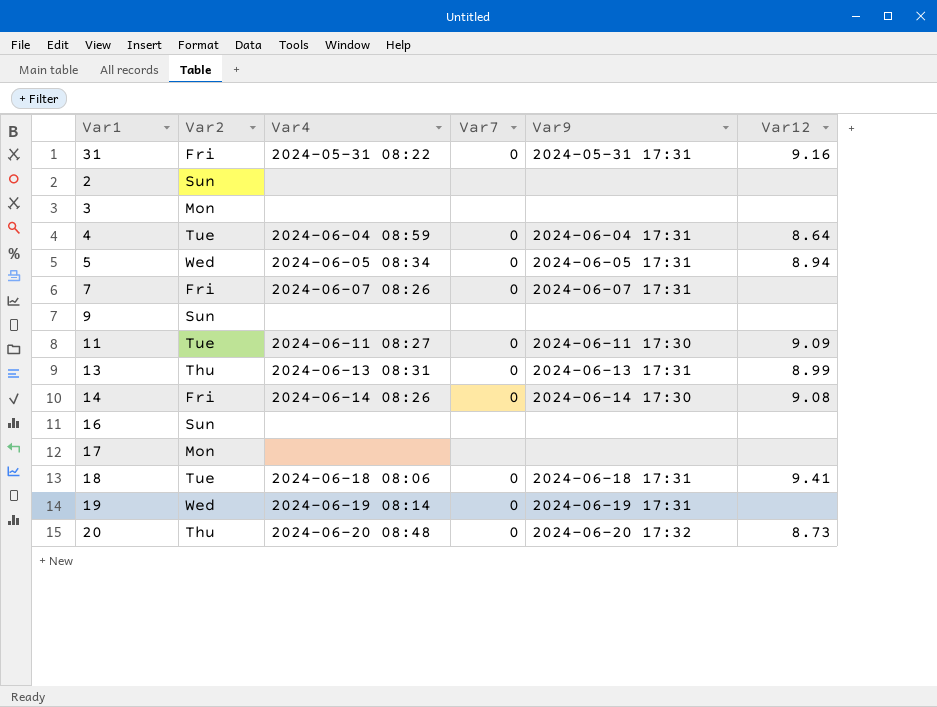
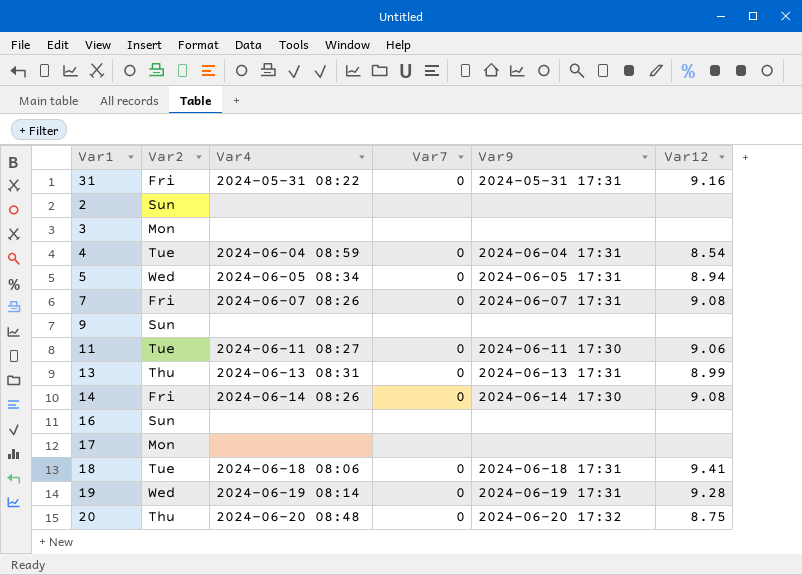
4 | Var12: 8.64 -> 8.54
7 | Var12: none -> 9.08
11 | Var12: 9.09 -> 9.06
19 | Var12: none -> 9.28
20 | Var12: 8.73 -> 8.75

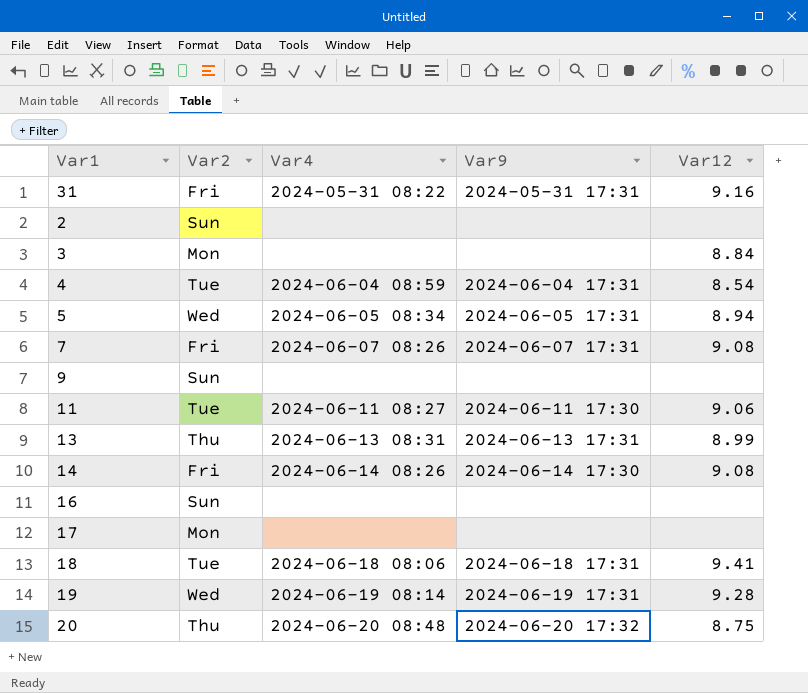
column Var7 | position: 4 -> none
3 | Var12: none -> 8.84

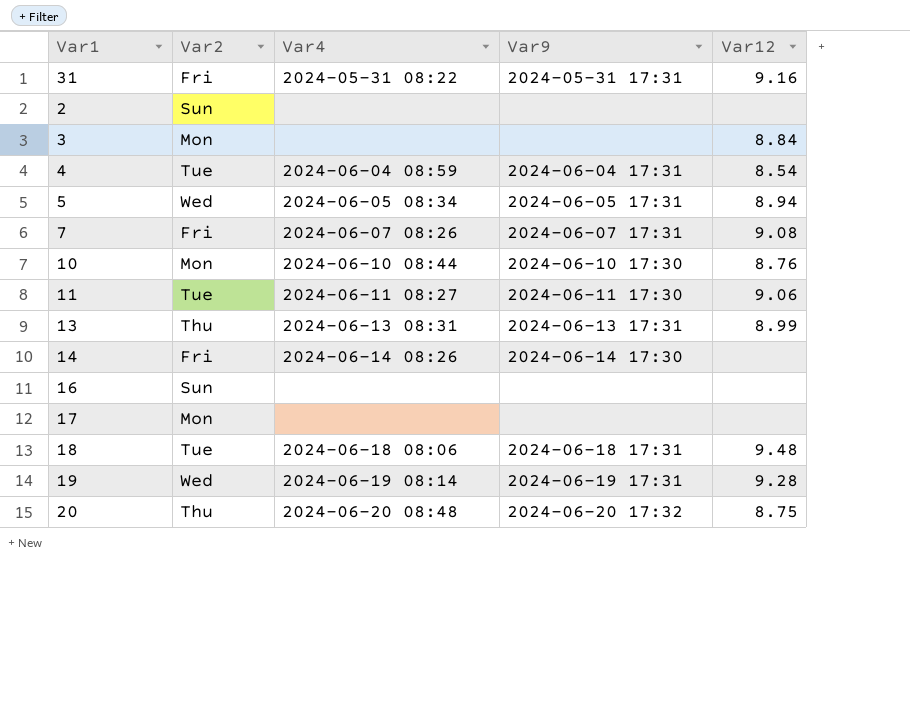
row 9: Sun | none | none | none -> none
row 10: none -> Mon | 2024-06-10 08:44 | 2024-06-10 17:30 | 8.76
14 | Var12: 9.08 -> none
18 | Var12: 9.41 -> 9.48

